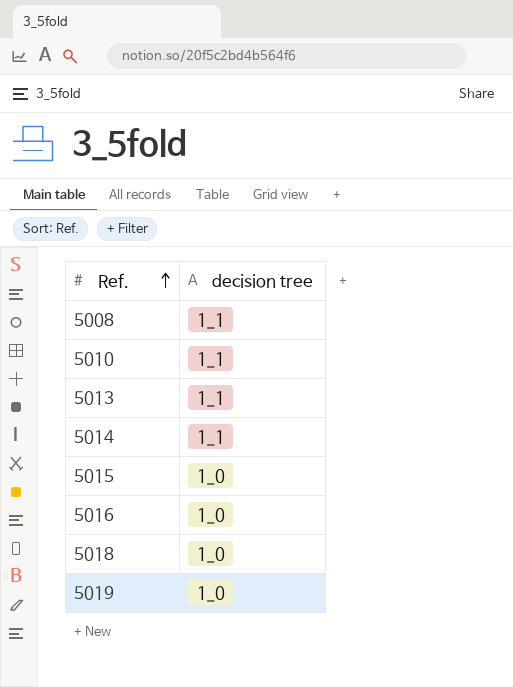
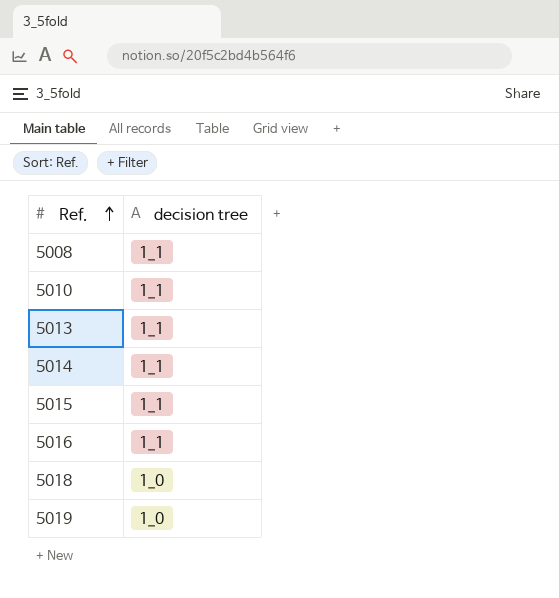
5015 | decision tree: 1_0 -> 1_1
5016 | decision tree: 1_0 -> 1_1

